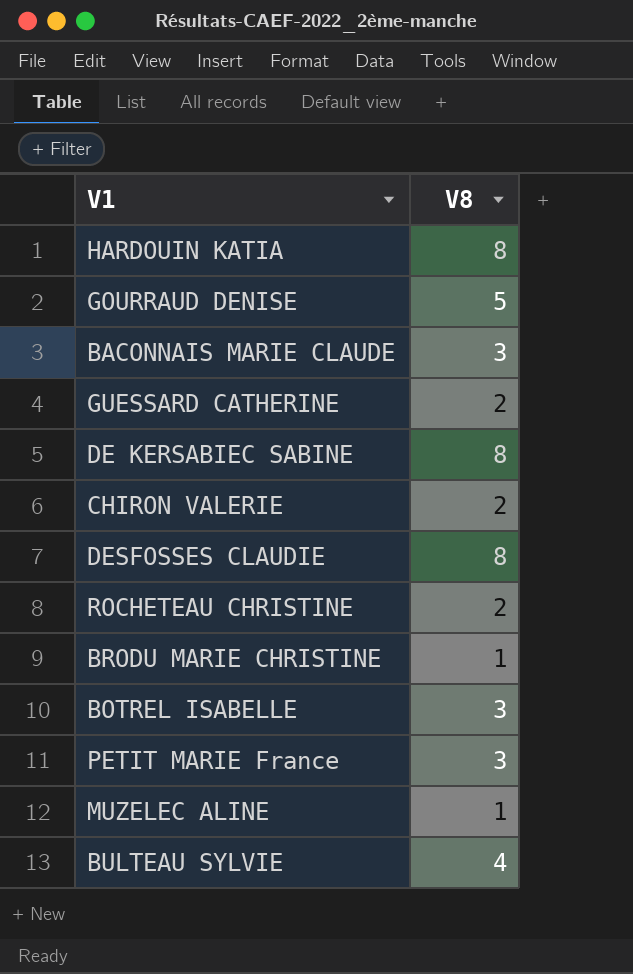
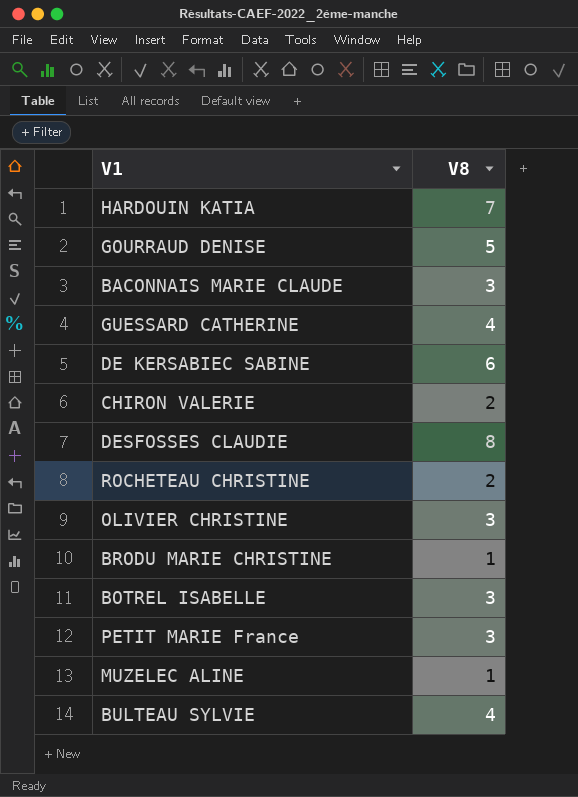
HARDOUIN KATIA | V8: 8 -> 7
GUESSARD CATHERINE | V8: 2 -> 4
DE KERSABIEC SABINE | V8: 8 -> 6
row OLIVIER CHRISTINE: none -> 3

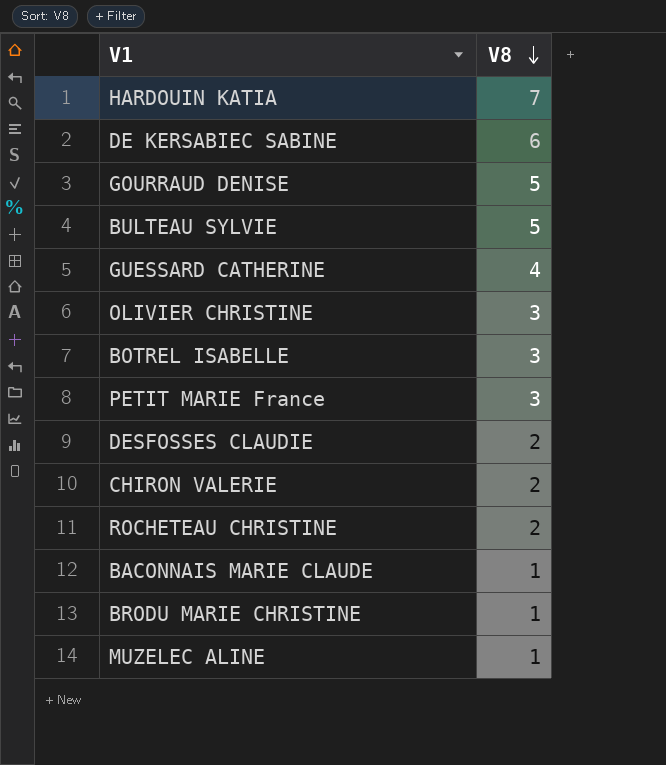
row order: none -> V8 descending
BULTEAU SYLVIE | V8: 4 -> 5
DESFOSSES CLAUDIE | V8: 8 -> 2
BACONNAIS MARIE CLAUDE | V8: 3 -> 1

